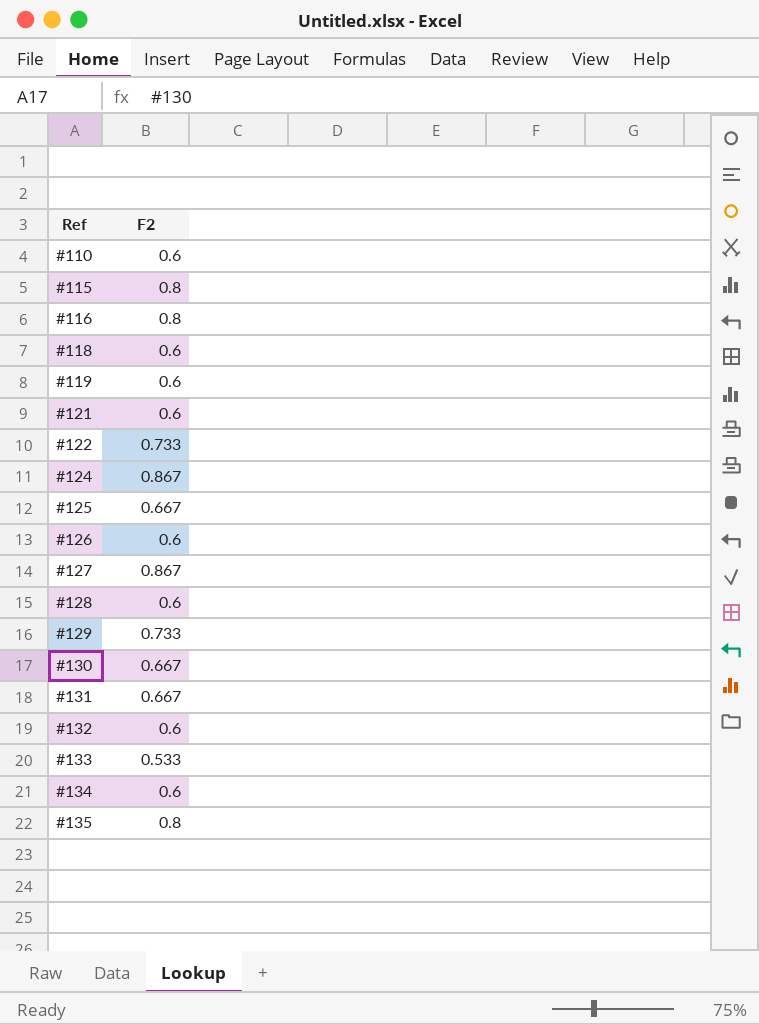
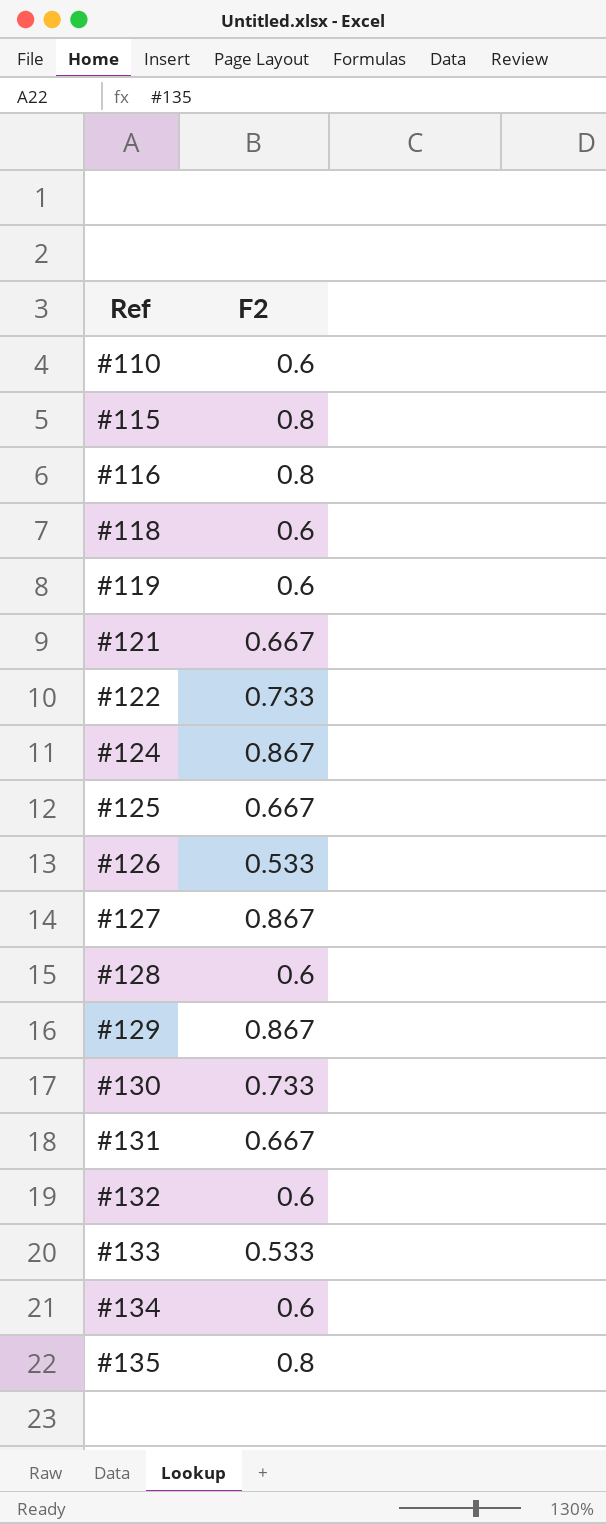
#121 | F2: 0.6 -> 0.667
#126 | F2: 0.6 -> 0.533
#129 | F2: 0.733 -> 0.867
#130 | F2: 0.667 -> 0.733

